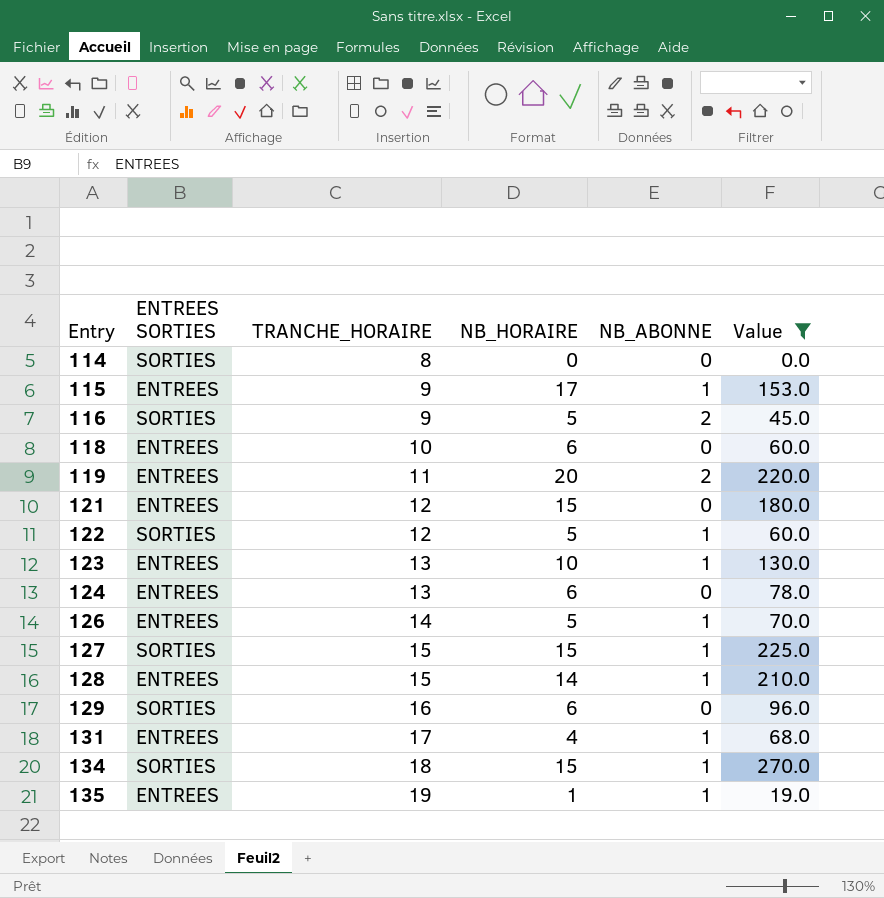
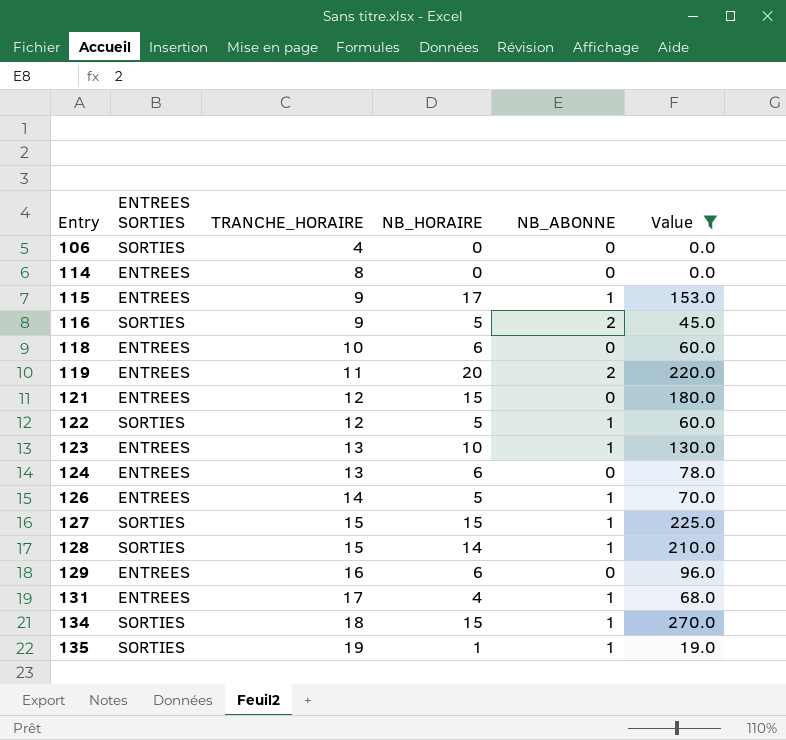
row 106: none -> SORTIES | 4 | 0 | 0 | 0.0
114 | ENTREES SORTIES: SORTIES -> ENTREES
128 | ENTREES SORTIES: ENTREES -> SORTIES
129 | ENTREES SORTIES: SORTIES -> ENTREES
135 | ENTREES SORTIES: ENTREES -> SORTIES

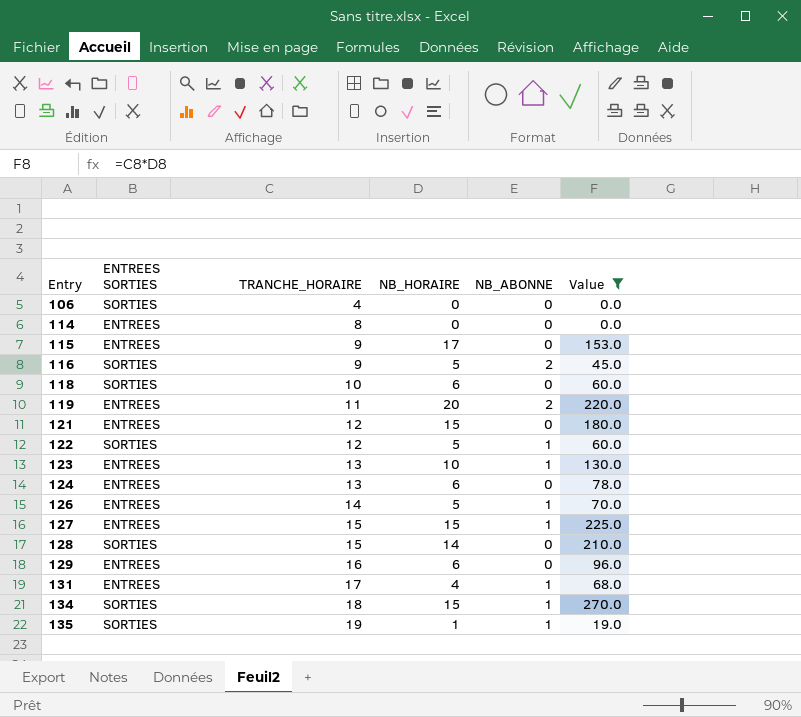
115 | NB_ABONNE: 1 -> 0
118 | ENTREES SORTIES: ENTREES -> SORTIES
127 | ENTREES SORTIES: SORTIES -> ENTREES
128 | NB_ABONNE: 1 -> 0

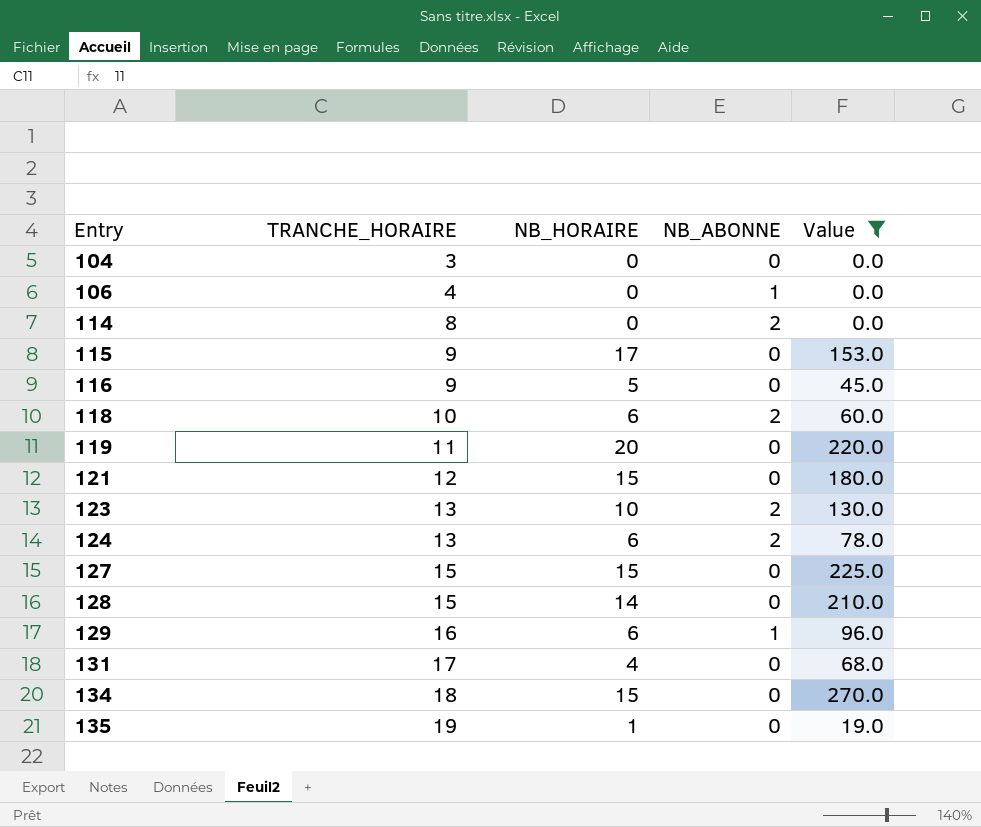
column ENTREES SORTIES | position: 2 -> none
row 122: SORTIES | 12 | 5 | 1 | 60.0 -> none
row 126: ENTREES | 14 | 5 | 1 | 70.0 -> none
row 104: none -> 3 | 0 | 0 | 0.0
106 | NB_ABONNE: 0 -> 1
114 | NB_ABONNE: 0 -> 2
116 | NB_ABONNE: 2 -> 0
118 | NB_ABONNE: 0 -> 2
119 | NB_ABONNE: 2 -> 0
123 | NB_ABONNE: 1 -> 2
124 | NB_ABONNE: 0 -> 2
127 | NB_ABONNE: 1 -> 0
129 | NB_ABONNE: 0 -> 1
131 | NB_ABONNE: 1 -> 0
134 | NB_ABONNE: 1 -> 0
135 | NB_ABONNE: 1 -> 0

